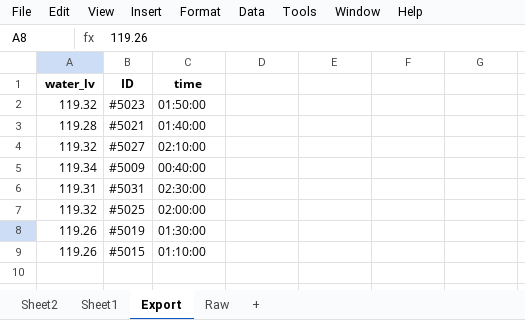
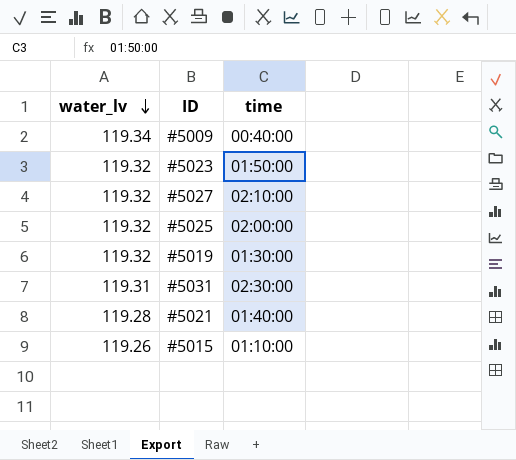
row order: none -> water_lv descending
#5019 | water_lv: 119.26 -> 119.32

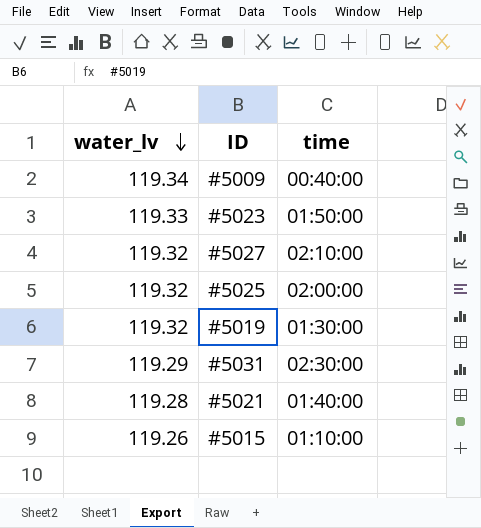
#5023 | water_lv: 119.32 -> 119.33
#5031 | water_lv: 119.31 -> 119.29

